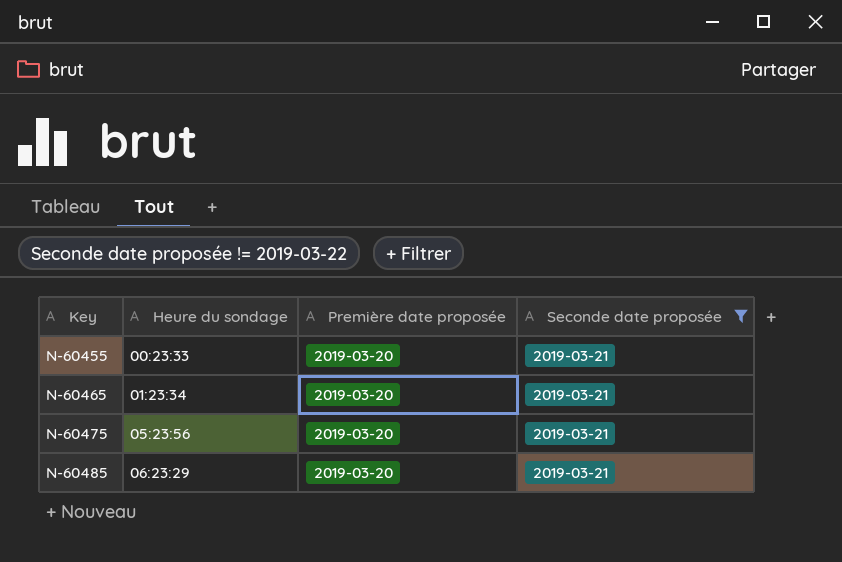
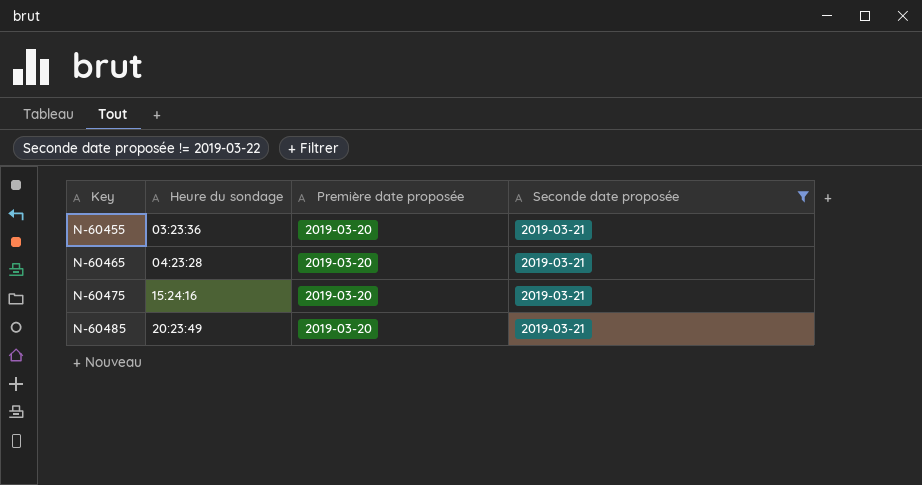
N-60455 | Heure du sondage: 00:23:33 -> 03:23:36
N-60465 | Heure du sondage: 01:23:34 -> 04:23:28
N-60475 | Heure du sondage: 05:23:56 -> 15:24:16
N-60485 | Heure du sondage: 06:23:29 -> 20:23:49

